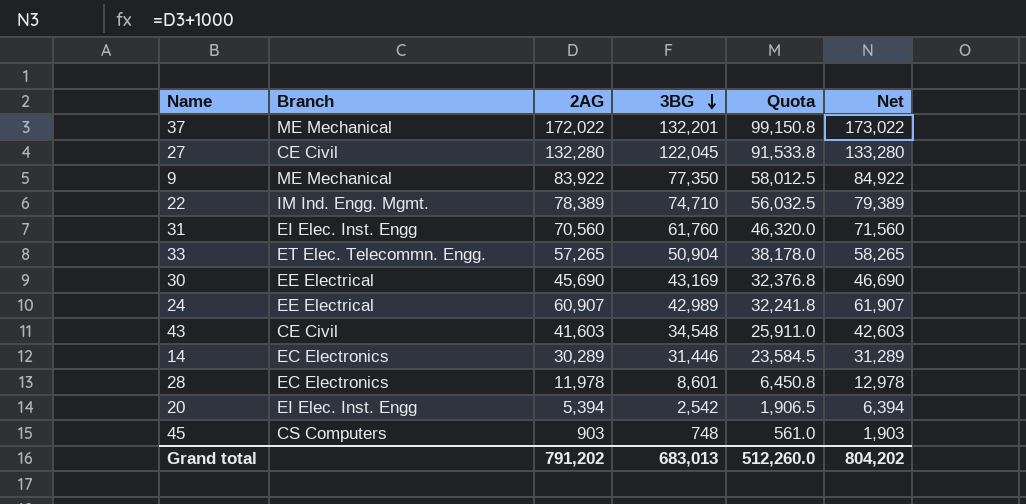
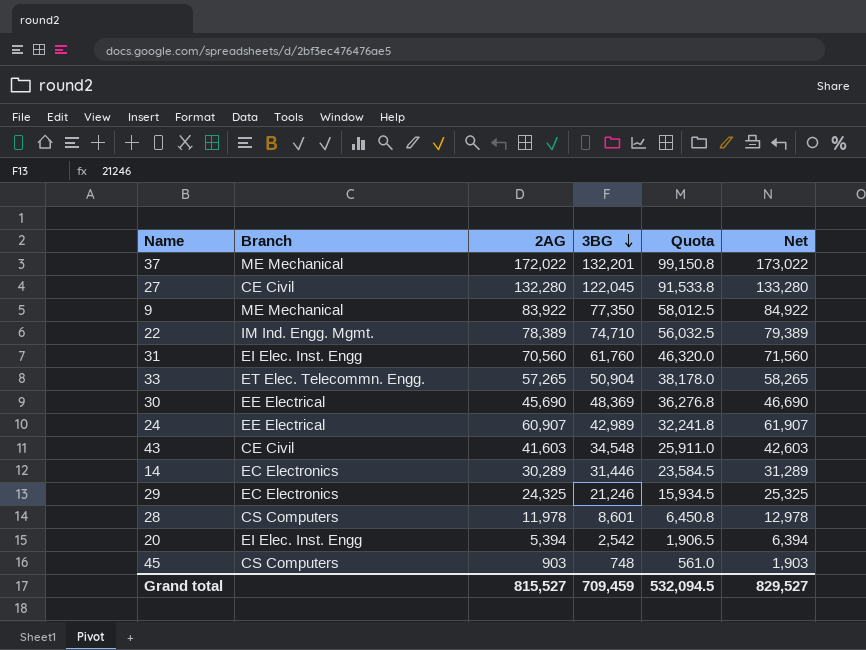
30 | 3BG: 43,169 -> 48,369
30 | Quota: 32,376.8 -> 36,276.8
row 29: none -> EC Electronics | 24,325 | 21,246 | 15,934.5 | 25,325
28 | Branch: EC Electronics -> CS Computers
Grand total | 2AG: 791,202 -> 815,527
Grand total | 3BG: 683,013 -> 709,459
Grand total | Quota: 512,260.0 -> 532,094.5
Grand total | Net: 804,202 -> 829,527

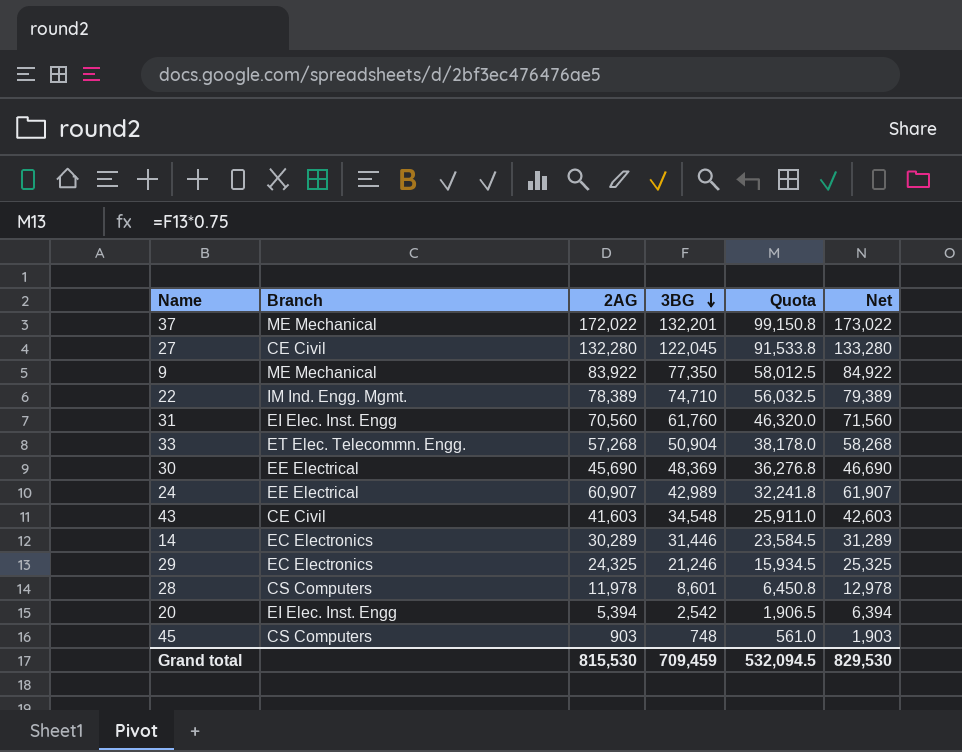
33 | 2AG: 57,265 -> 57,268
33 | Net: 58,265 -> 58,268
Grand total | 2AG: 815,527 -> 815,530
Grand total | Net: 829,527 -> 829,530

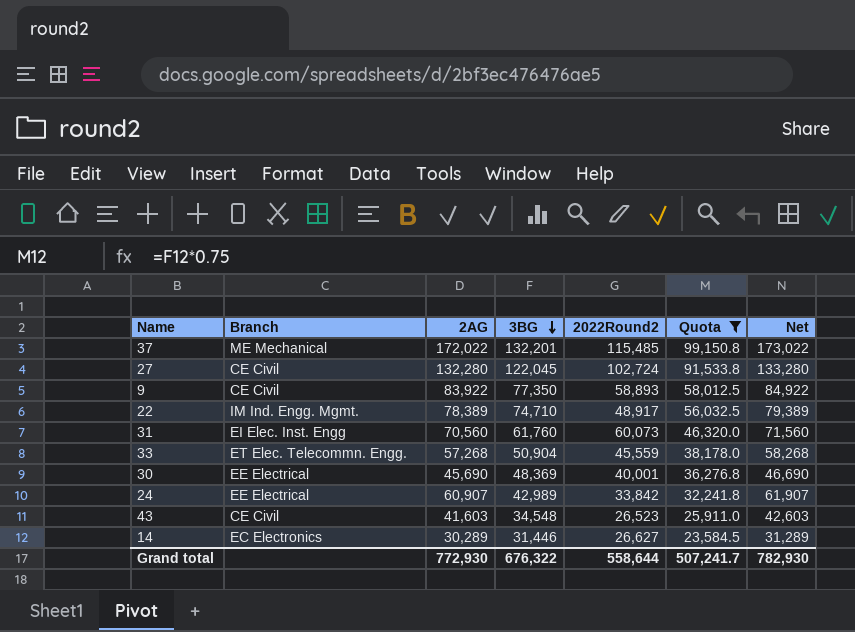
filter: none -> Quota >= 23,584.5
column 2022Round2 | position: none -> 5
9 | Branch: ME Mechanical -> CE Civil
Grand total | 2AG: 815,530 -> 772,930
Grand total | 3BG: 709,459 -> 676,322
Grand total | Quota: 532,094.5 -> 507,241.7
Grand total | Net: 829,530 -> 782,930

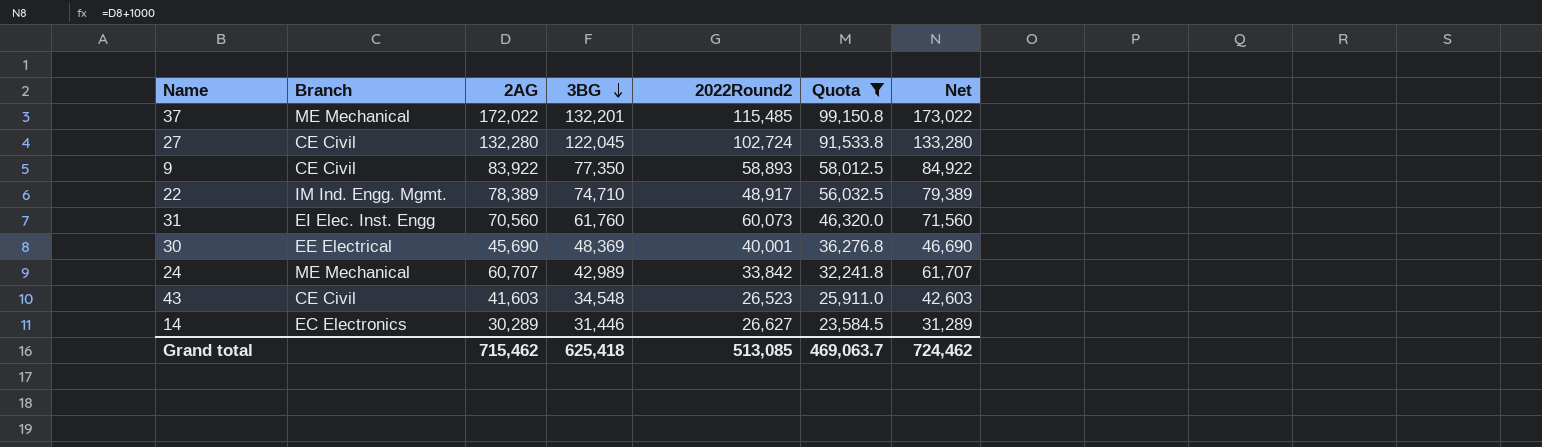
row 33: ET Elec. Telecommn. Engg. | 57,268 | 50,904 | 45,559 | 38,178.0 | 58,268 -> none
24 | Branch: EE Electrical -> ME Mechanical
24 | 2AG: 60,907 -> 60,707
24 | Net: 61,907 -> 61,707
Grand total | 2AG: 772,930 -> 715,462
Grand total | 3BG: 676,322 -> 625,418
Grand total | 2022Round2: 558,644 -> 513,085
Grand total | Quota: 507,241.7 -> 469,063.7
Grand total | Net: 782,930 -> 724,462

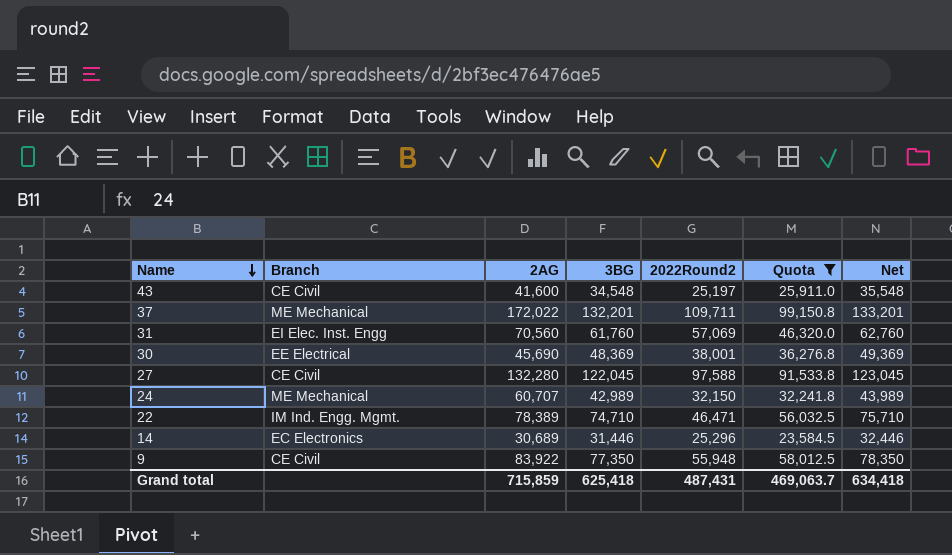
row order: 3BG descending -> Name descending
column Net | formula: [2AG] + 1000 -> [3BG] + 1000
43 | 2AG: 41,603 -> 41,600
43 | 2022Round2: 26,523 -> 25,197
37 | 2022Round2: 115,485 -> 109,711
31 | 2022Round2: 60,073 -> 57,069
30 | 2022Round2: 40,001 -> 38,001
27 | 2022Round2: 102,724 -> 97,588
24 | 2022Round2: 33,842 -> 32,150
22 | 2022Round2: 48,917 -> 46,471
14 | 2AG: 30,289 -> 30,689
14 | 2022Round2: 26,627 -> 25,296
9 | 2022Round2: 58,893 -> 55,948
Grand total | 2AG: 715,462 -> 715,859
Grand total | 2022Round2: 513,085 -> 487,431
Grand total | Net: 724,462 -> 634,418

